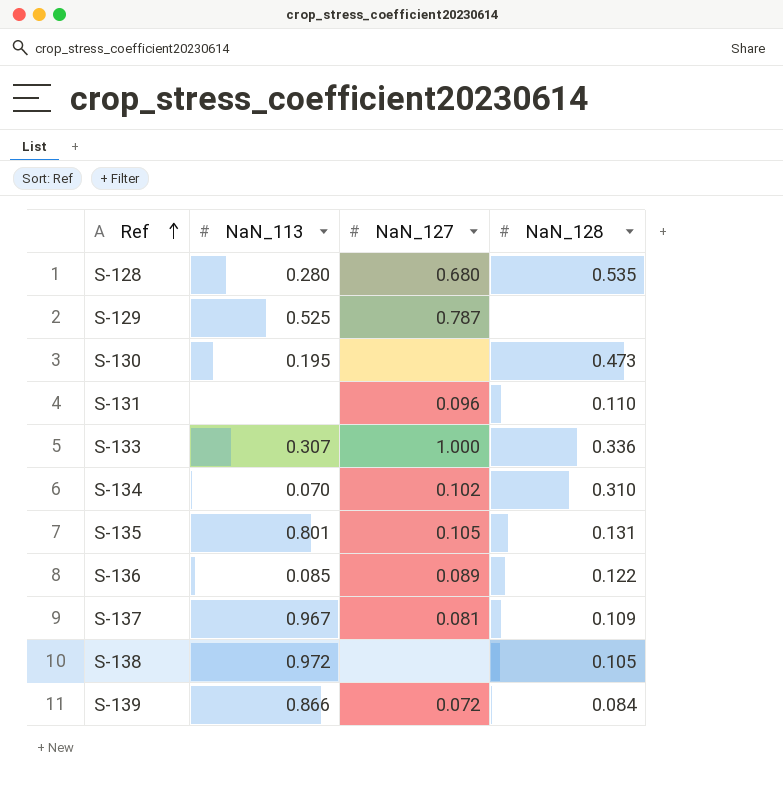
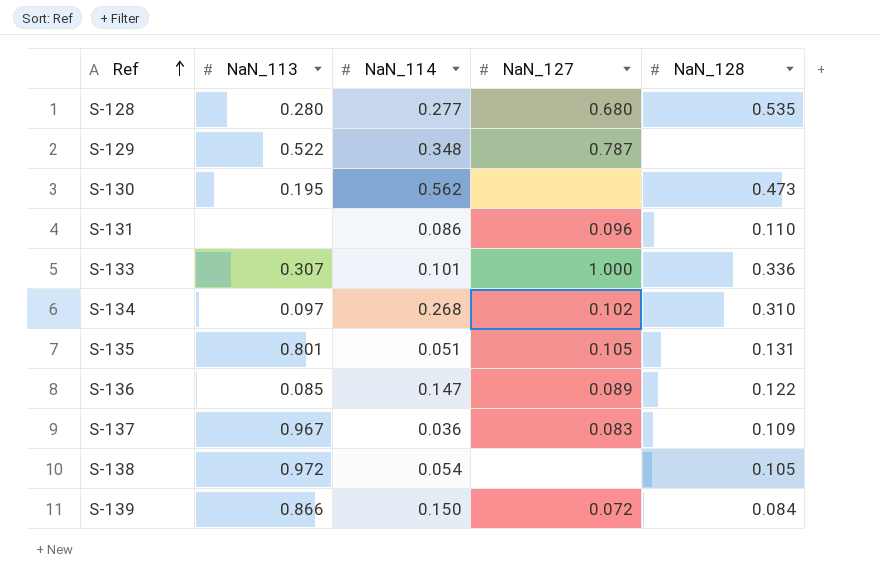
column NaN_114 | position: none -> 3
S-129 | NaN_113: 0.525 -> 0.522
S-134 | NaN_113: 0.070 -> 0.097
S-137 | NaN_127: 0.081 -> 0.083

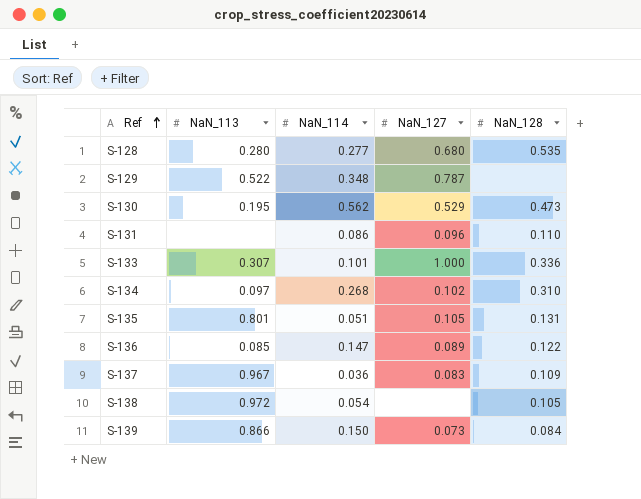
S-130 | NaN_127: none -> 0.529
S-139 | NaN_127: 0.072 -> 0.073

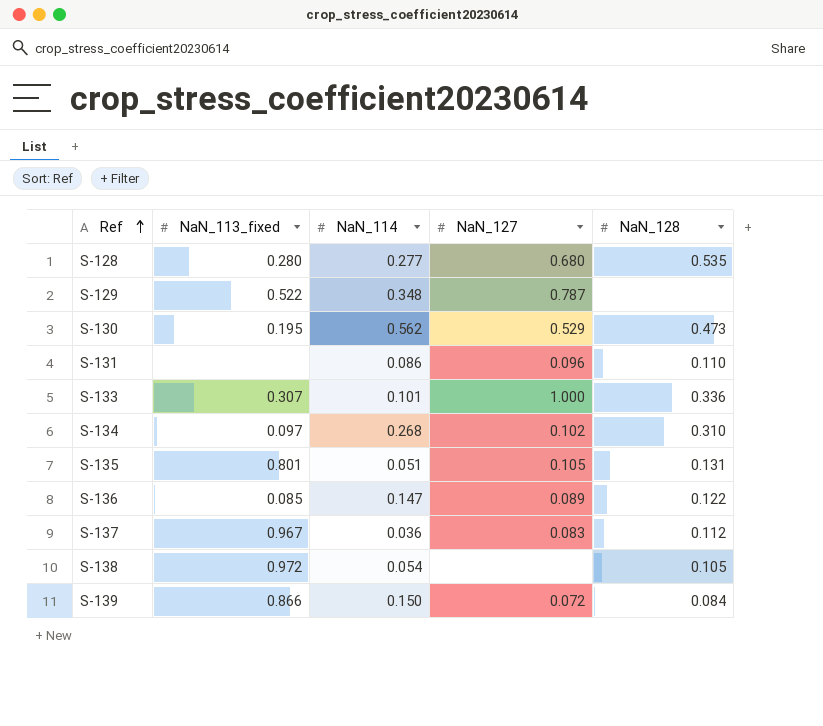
column name: NaN_113 -> NaN_113_fixed
S-137 | NaN_128: 0.109 -> 0.112
S-139 | NaN_127: 0.073 -> 0.072

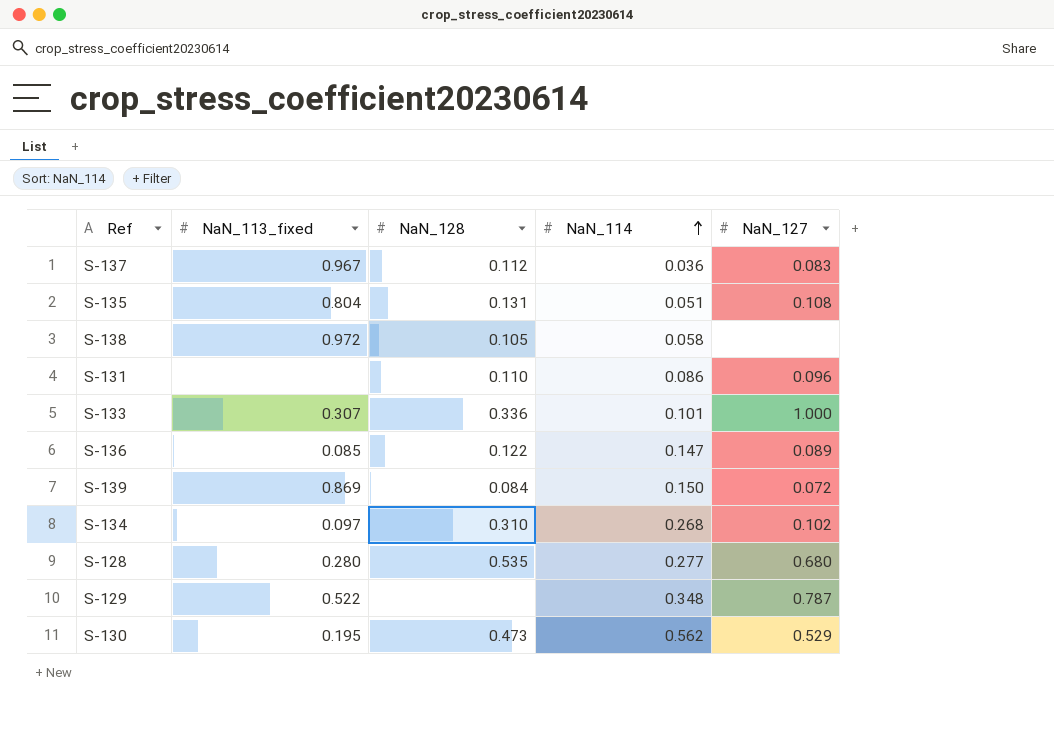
row order: Ref ascending -> NaN_114 ascending
column NaN_128 | position: 5 -> 3
S-135 | NaN_113_fixed: 0.801 -> 0.804
S-135 | NaN_127: 0.105 -> 0.108
S-138 | NaN_114: 0.054 -> 0.058
S-139 | NaN_113_fixed: 0.866 -> 0.869

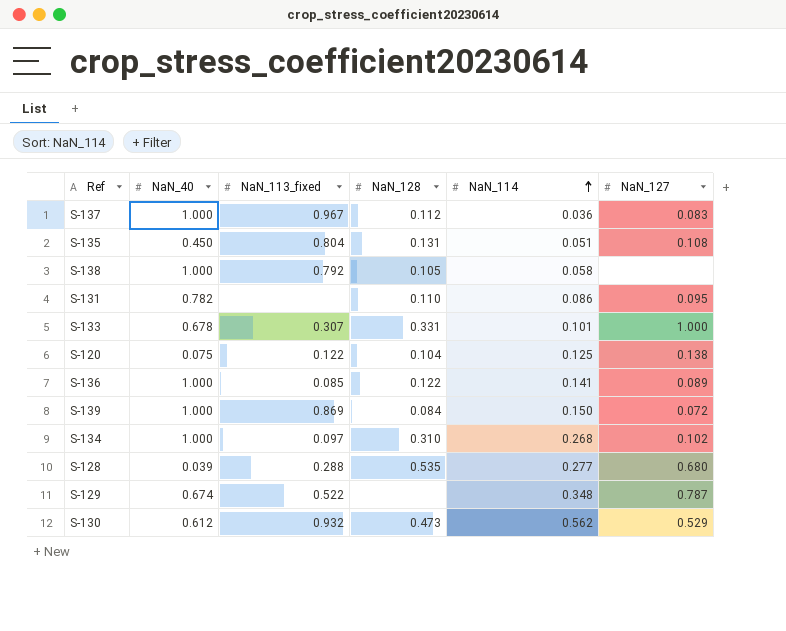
column NaN_40 | position: none -> 2
S-138 | NaN_113_fixed: 0.972 -> 0.792
S-131 | NaN_127: 0.096 -> 0.095
S-133 | NaN_128: 0.336 -> 0.331
row S-120: none -> 0.075 | 0.122 | 0.104 | 0.125 | 0.138
S-136 | NaN_114: 0.147 -> 0.141
S-128 | NaN_113_fixed: 0.280 -> 0.288
S-130 | NaN_113_fixed: 0.195 -> 0.932

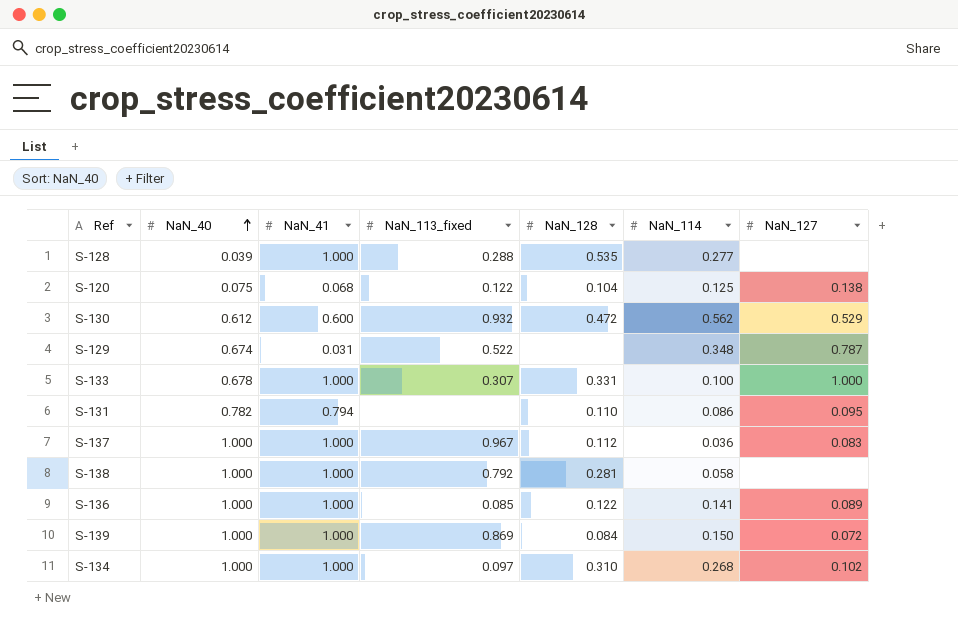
row order: NaN_114 ascending -> NaN_40 ascending
column NaN_41 | position: none -> 3
row S-135: 0.450 | 0.804 | 0.131 | 0.051 | 0.108 -> none
S-128 | NaN_127: 0.680 -> none
S-130 | NaN_128: 0.473 -> 0.472
S-133 | NaN_114: 0.101 -> 0.100
S-138 | NaN_128: 0.105 -> 0.281

